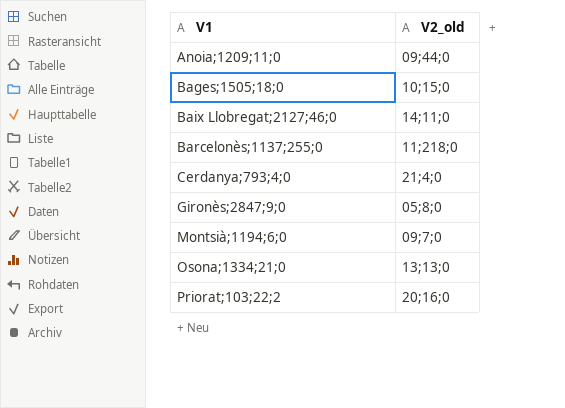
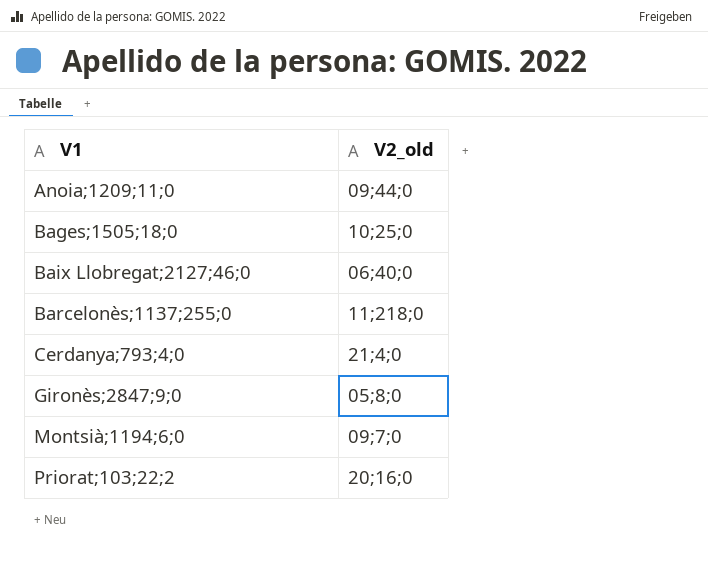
row Osona;1334;21;0: 13;13;0 -> none
Bages;1505;18;0 | V2_old: 10;15;0 -> 10;25;0
Baix Llobregat;2127;46;0 | V2_old: 14;11;0 -> 06;40;0

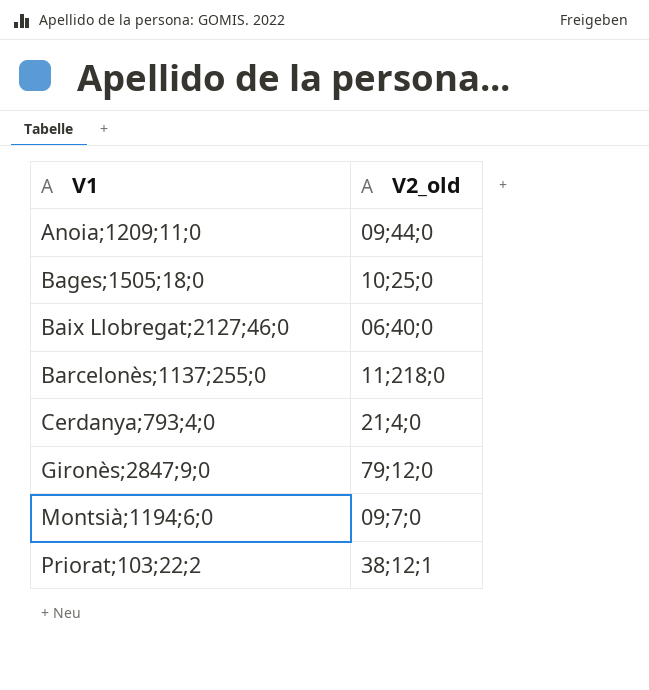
Gironès;2847;9;0 | V2_old: 05;8;0 -> 79;12;0
Priorat;103;22;2 | V2_old: 20;16;0 -> 38;12;1

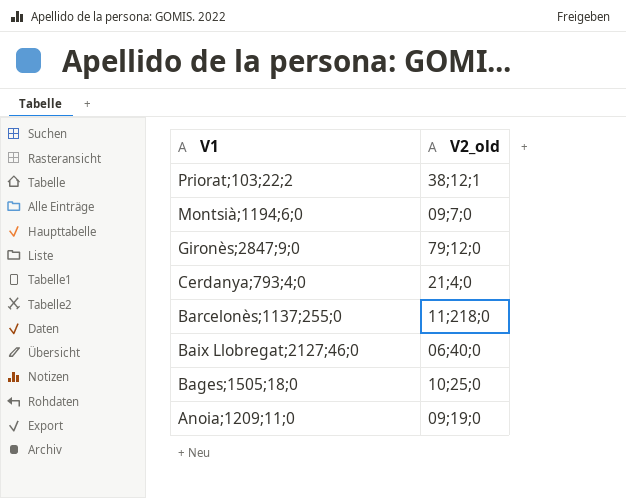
row order: V1 ascending -> V1 descending
Anoia;1209;11;0 | V2_old: 09;44;0 -> 09;19;0

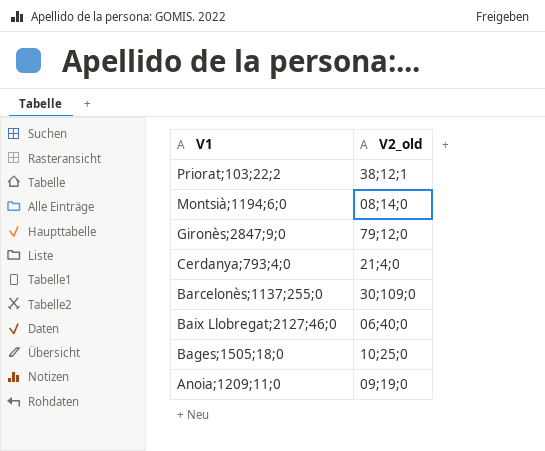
Montsià;1194;6;0 | V2_old: 09;7;0 -> 08;14;0
Barcelonès;1137;255;0 | V2_old: 11;218;0 -> 30;109;0

